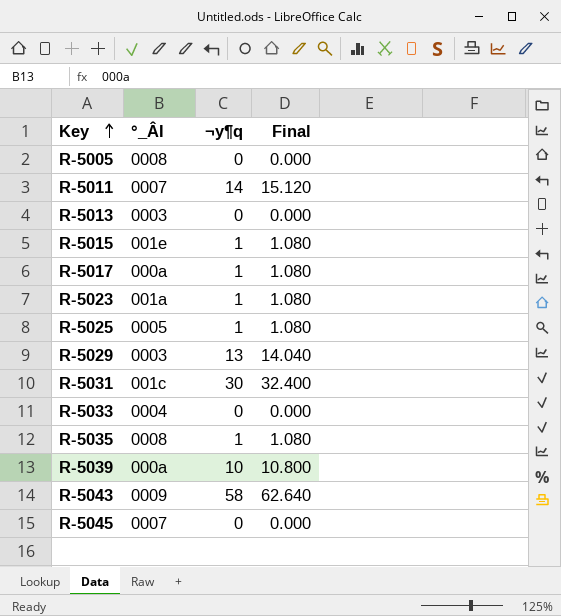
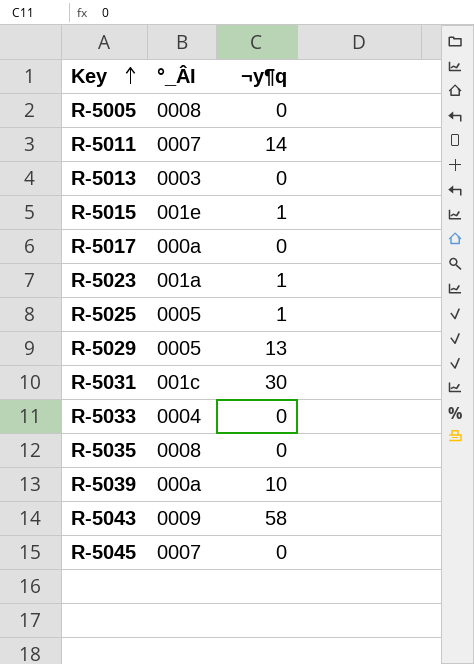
column Final | formula: [¬y¶q] * 1.08 -> none
R-5017 | ¬y¶q: 1 -> 0
R-5029 | °_ÂI: 0003 -> 0005
R-5035 | ¬y¶q: 1 -> 0

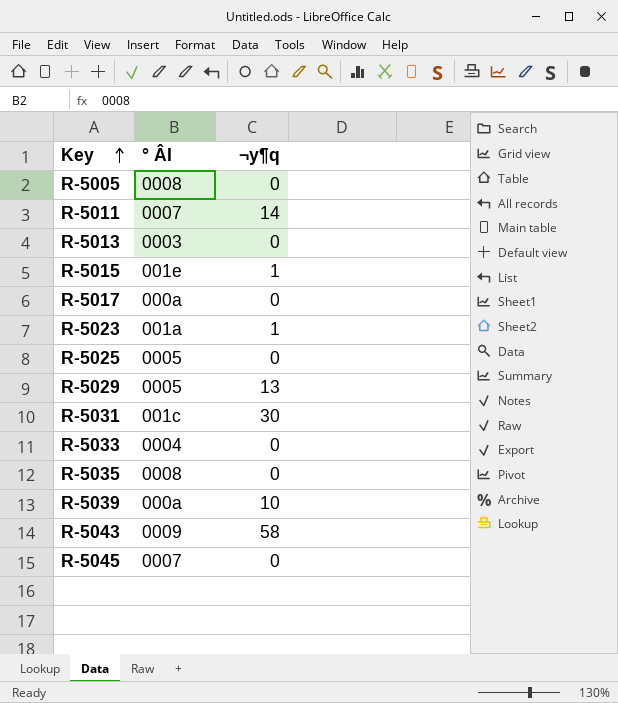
column name: °_ÂI -> ° ÂI
R-5025 | ¬y¶q: 1 -> 0

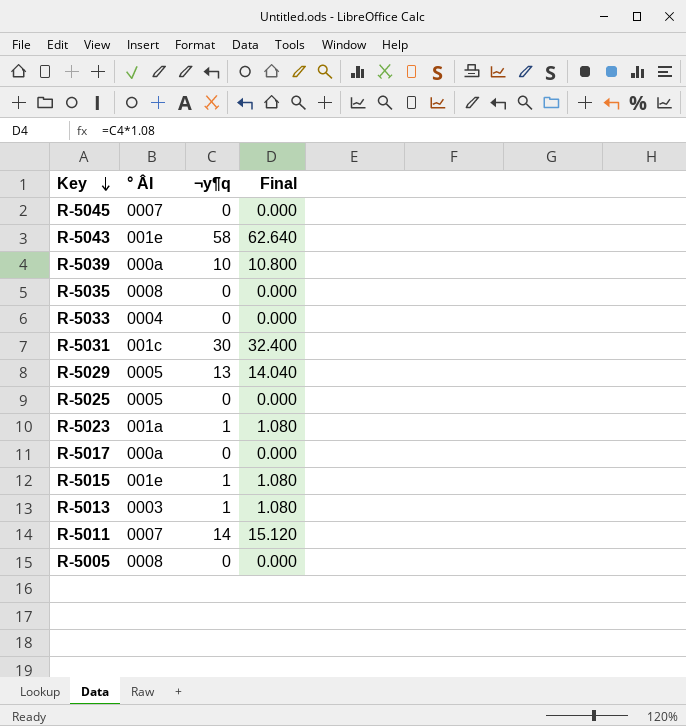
row order: Key ascending -> Key descending
column Final | formula: none -> [¬y¶q] * 1.08
R-5043 | ° ÂI: 0009 -> 001e
R-5013 | ¬y¶q: 0 -> 1

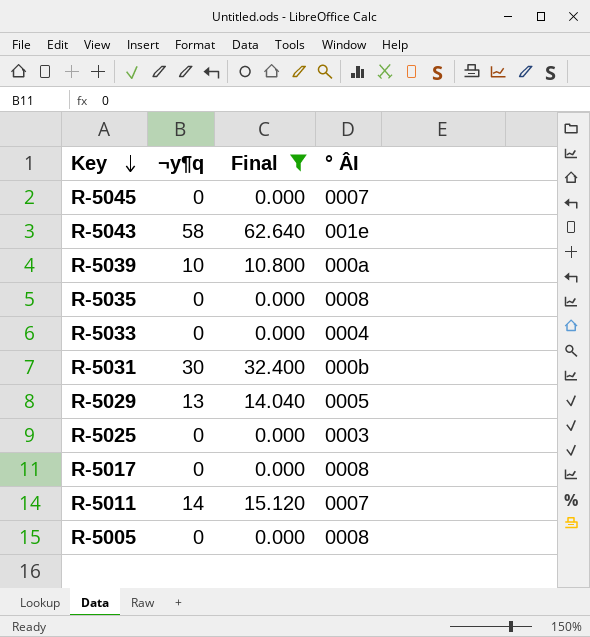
filter: none -> Final != 1.080
column ° ÂI | position: 2 -> 4
R-5031 | ° ÂI: 001c -> 000b
R-5025 | ° ÂI: 0005 -> 0003
R-5017 | ° ÂI: 000a -> 0008

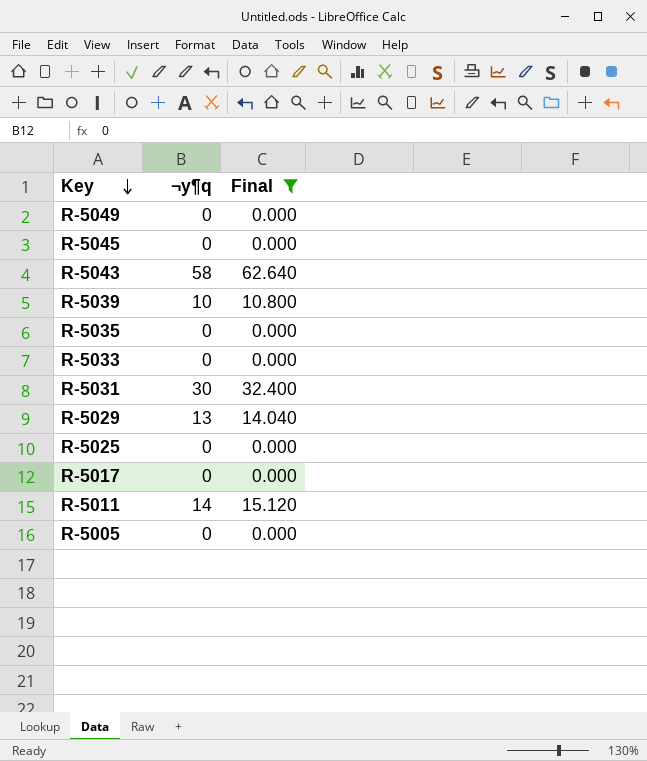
column ° ÂI | position: 4 -> none
row R-5049: none -> 0 | 0.000

